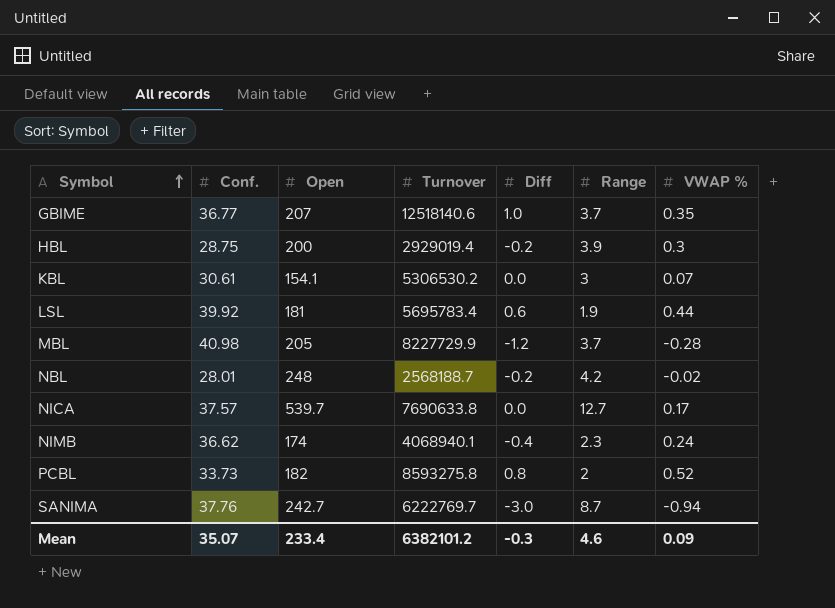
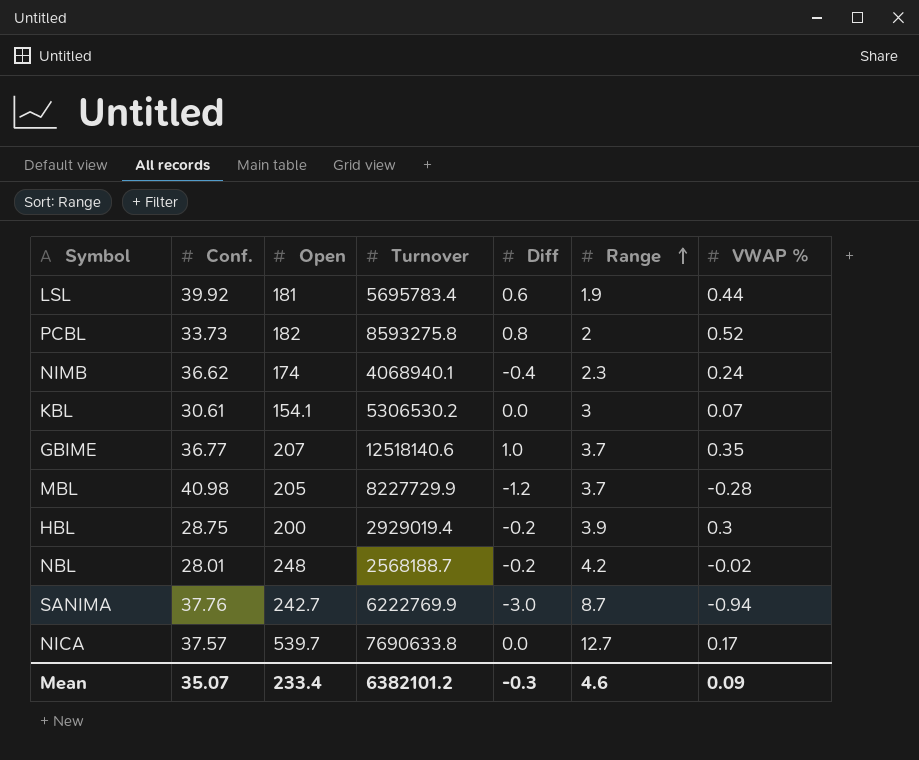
row order: Symbol ascending -> Range ascending
SANIMA | Turnover: 6222769.7 -> 6222769.9

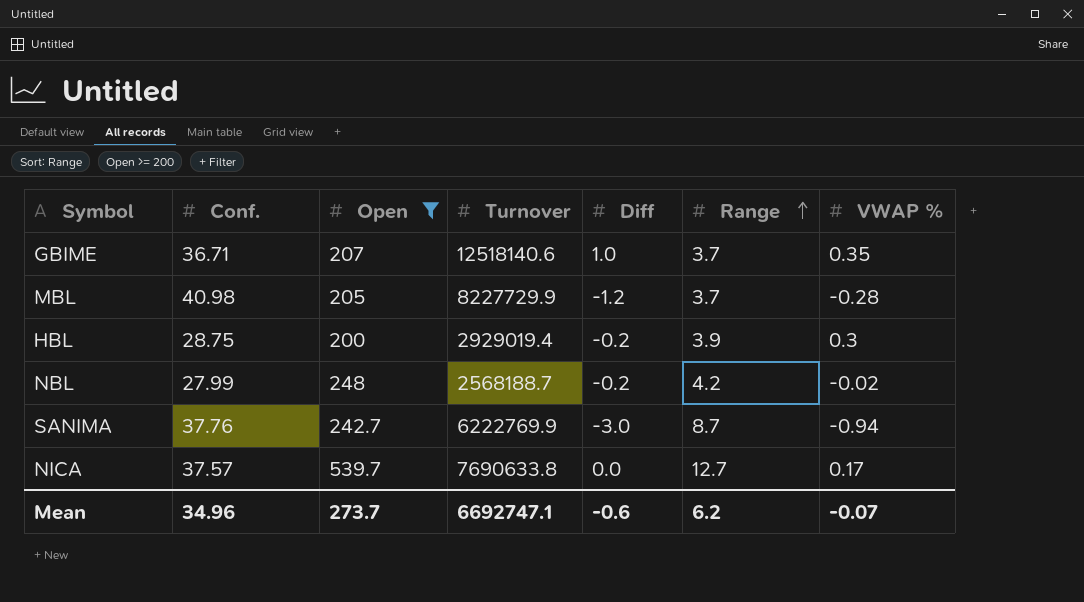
filter: none -> Open >= 200
GBIME | Conf.: 36.77 -> 36.71
NBL | Conf.: 28.01 -> 27.99
Mean | Conf.: 35.07 -> 34.96
Mean | Open: 233.4 -> 273.7
Mean | Turnover: 6382101.2 -> 6692747.1
Mean | Diff: -0.3 -> -0.6
Mean | Range: 4.6 -> 6.2
Mean | VWAP %: 0.09 -> -0.07

